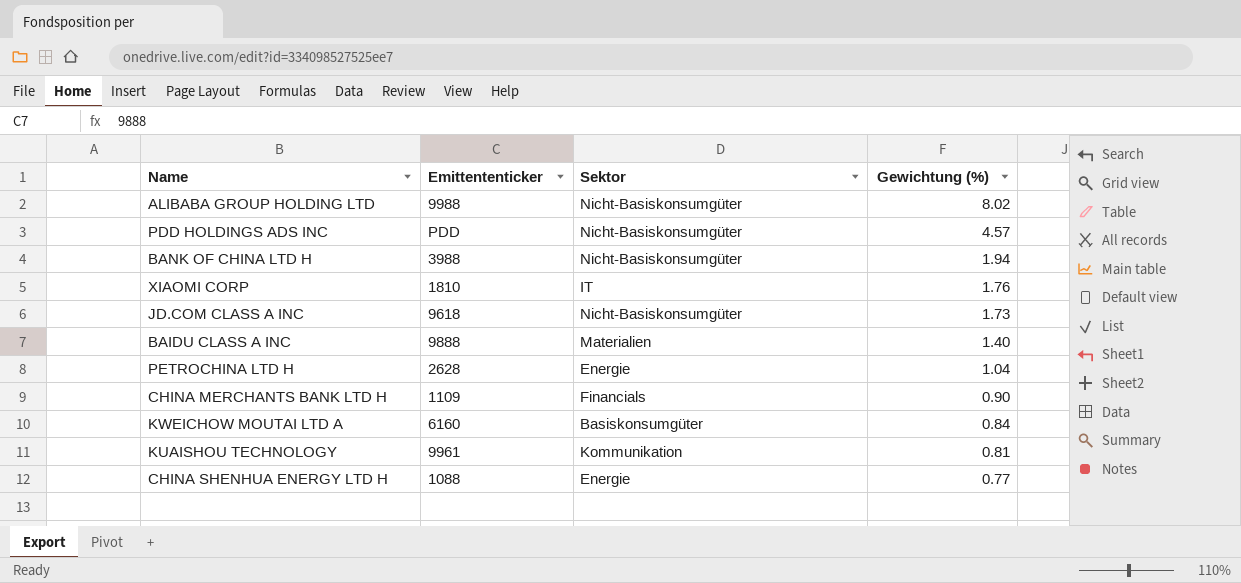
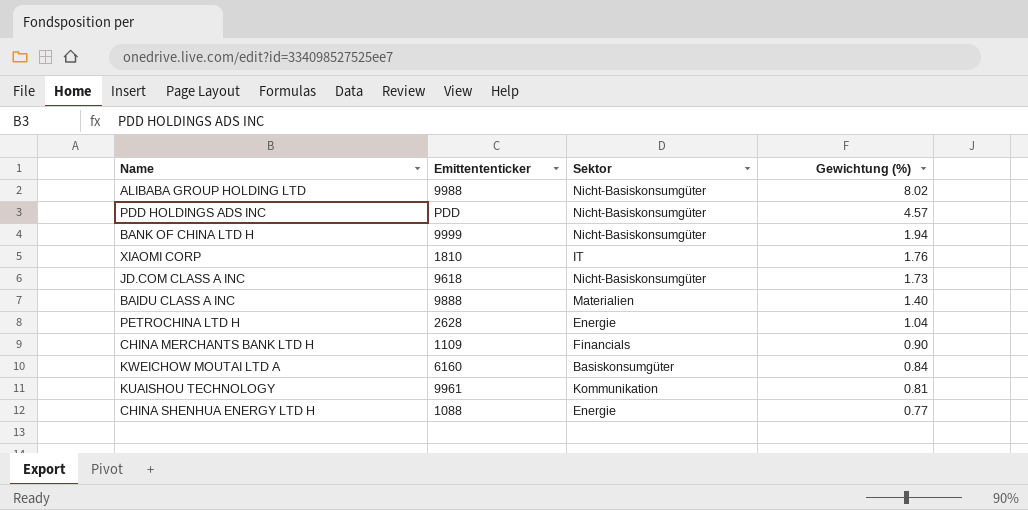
BANK OF CHINA LTD H | Emittententicker: 3988 -> 9999

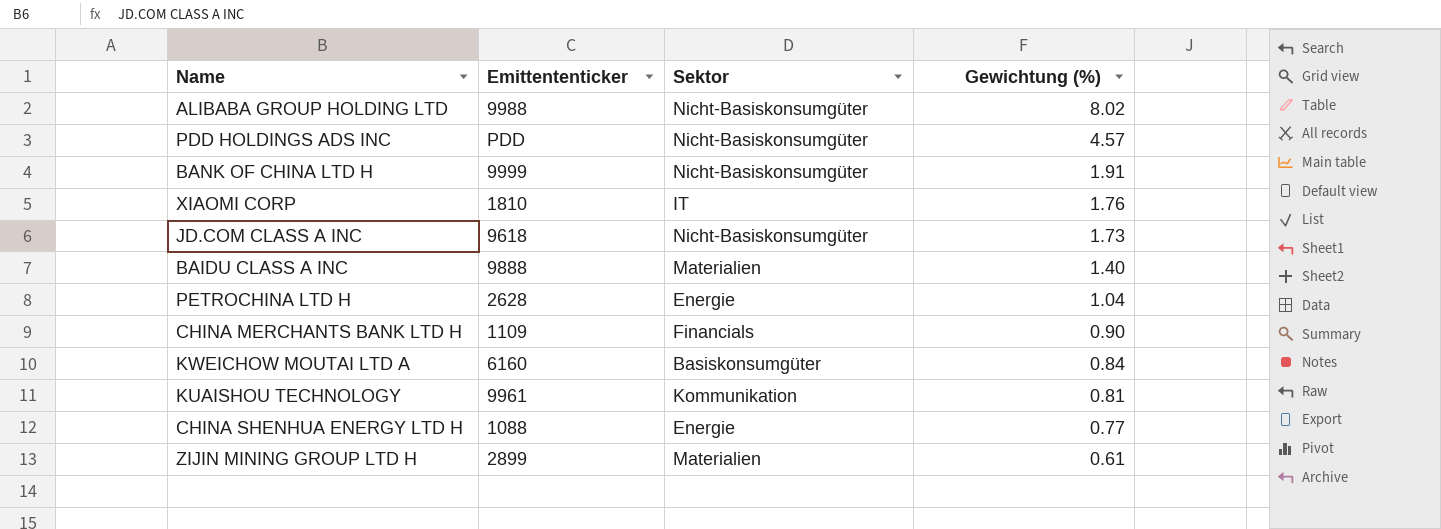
BANK OF CHINA LTD H | Gewichtung (%): 1.94 -> 1.91
row ZIJIN MINING GROUP LTD H: none -> 2899 | Materialien | 0.61

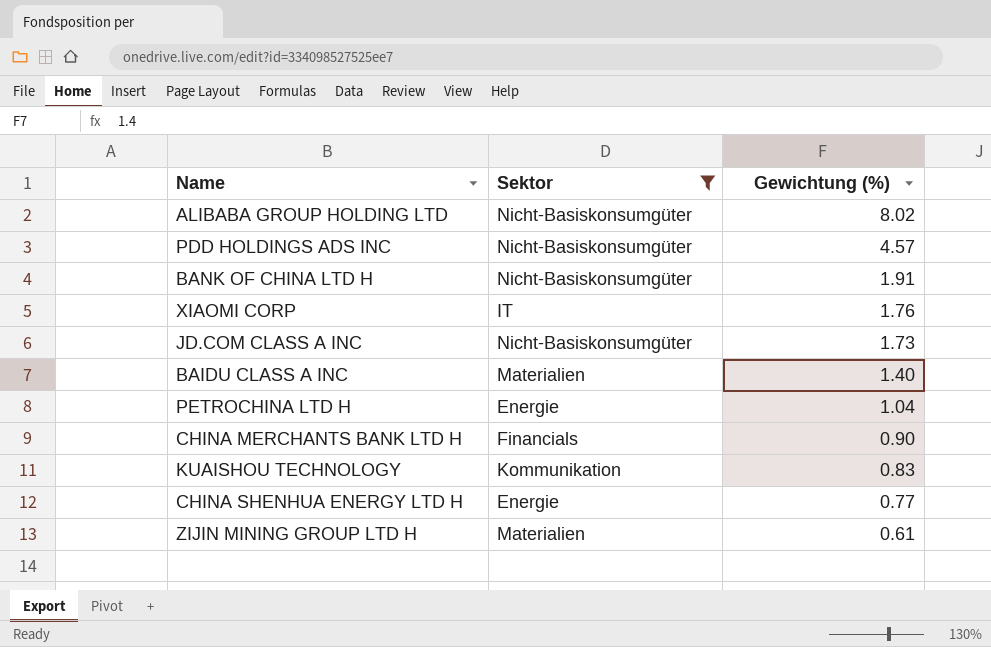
filter: none -> Sektor != Basiskonsumgüter
column Emittententicker | position: 2 -> none
KUAISHOU TECHNOLOGY | Gewichtung (%): 0.81 -> 0.83

